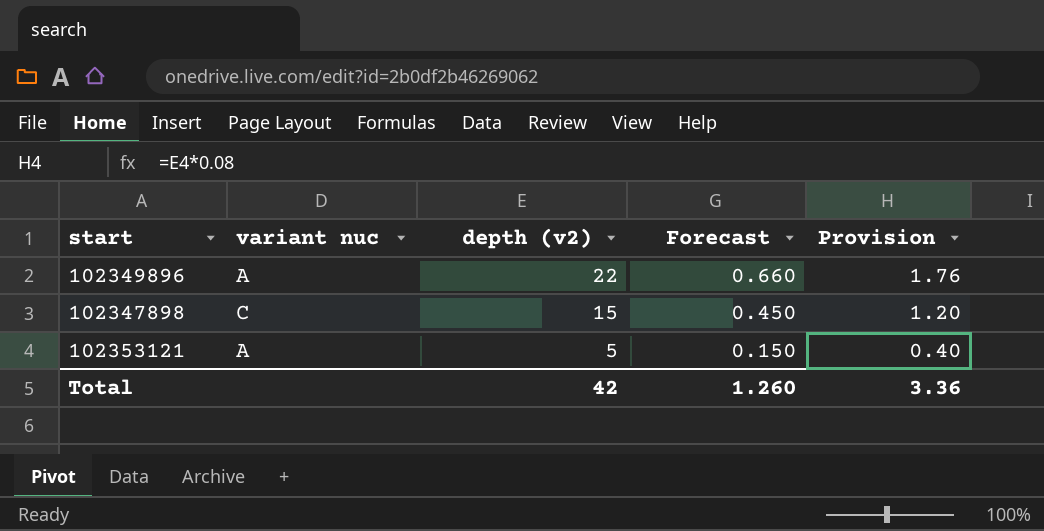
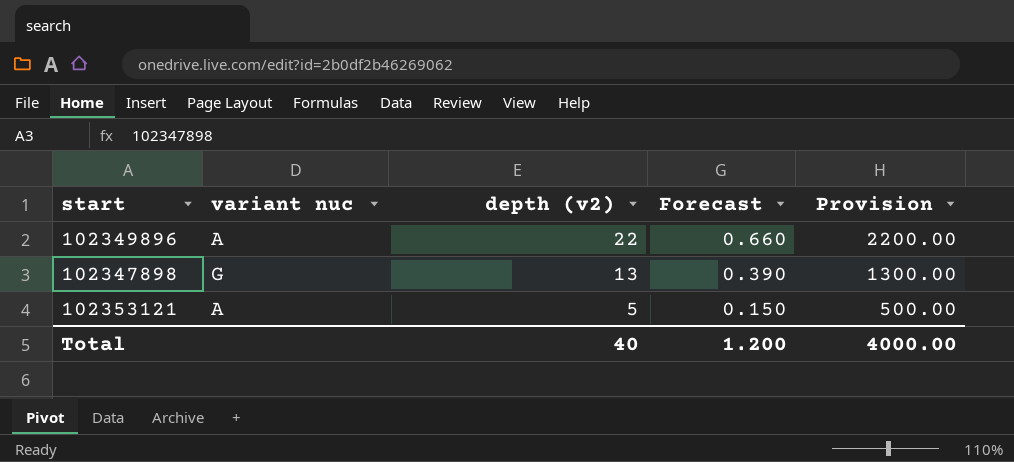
column Provision | formula: [depth (v2)] * 0.08 -> [depth (v2)] * 100
102347898 | variant nuc: C -> G
102347898 | depth (v2): 15 -> 13
102347898 | Forecast: 0.450 -> 0.390
Total | depth (v2): 42 -> 40
Total | Forecast: 1.260 -> 1.200
Total | Provision: 3.36 -> 4000.00

